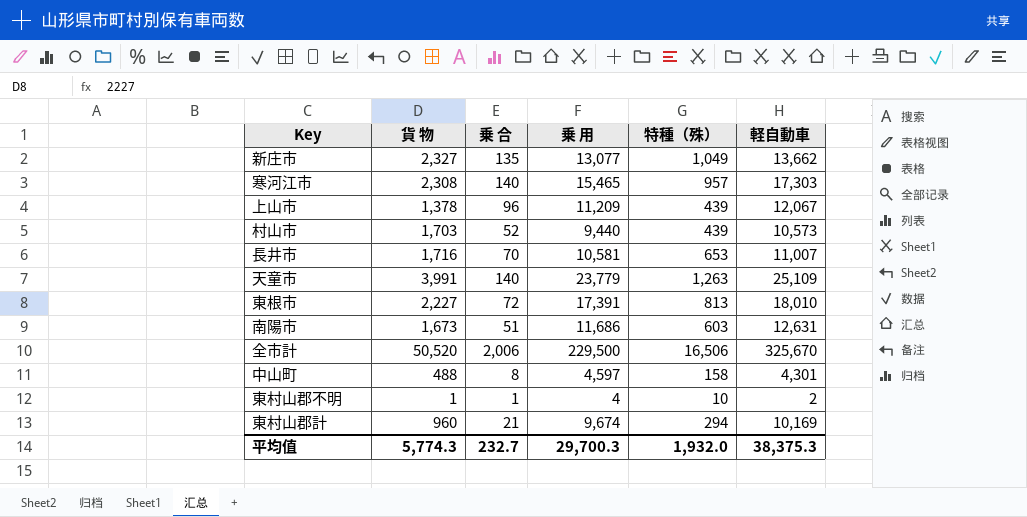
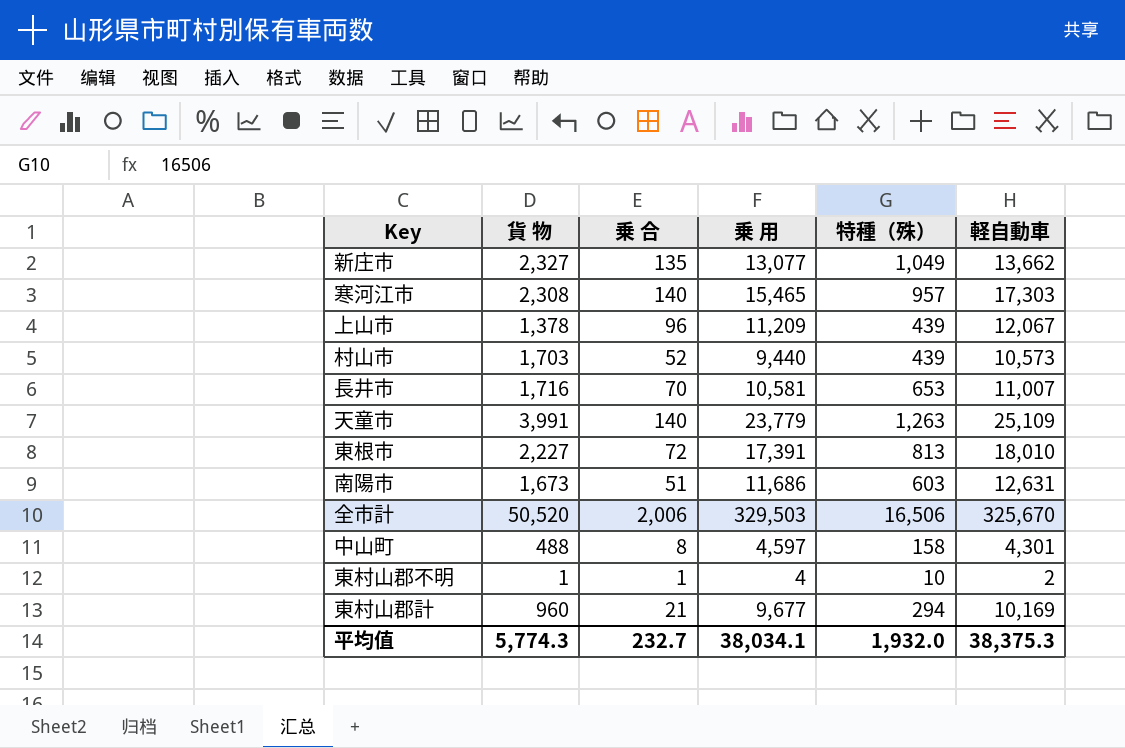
全市計 | 乗 用: 229,500 -> 329,503
東村山郡計 | 乗 用: 9,674 -> 9,677
平均值 | 乗 用: 29,700.3 -> 38,034.1

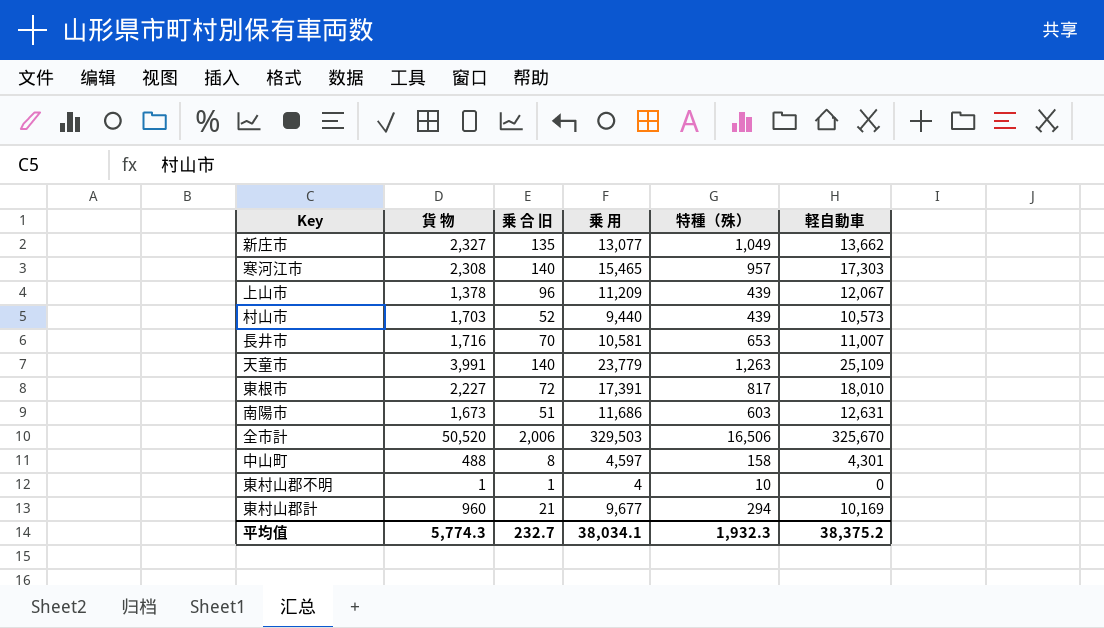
column name: 乗 合 -> 乗 合 旧
東根市 | 特種（殊）: 813 -> 817
東村山郡不明 | 軽自動車: 2 -> 0
平均值 | 特種（殊）: 1,932.0 -> 1,932.3
平均值 | 軽自動車: 38,375.3 -> 38,375.2

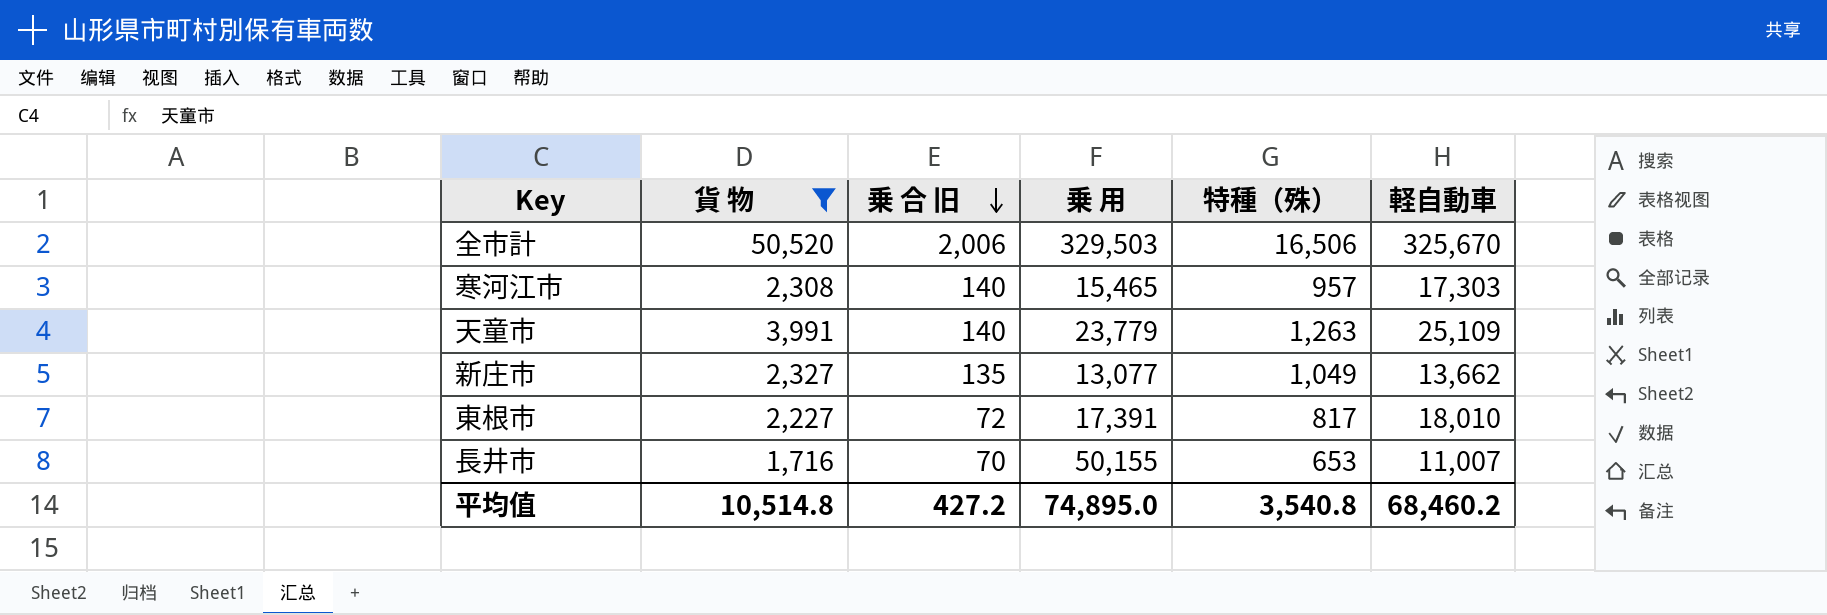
filter: none -> 貨 物 >= 1,716
row order: none -> 乗 合 旧 descending
長井市 | 乗 用: 10,581 -> 50,155
平均值 | 貨 物: 5,774.3 -> 10,514.8
平均值 | 乗 合 旧: 232.7 -> 427.2
平均值 | 乗 用: 38,034.1 -> 74,895.0
平均值 | 特種（殊）: 1,932.3 -> 3,540.8
平均值 | 軽自動車: 38,375.2 -> 68,460.2

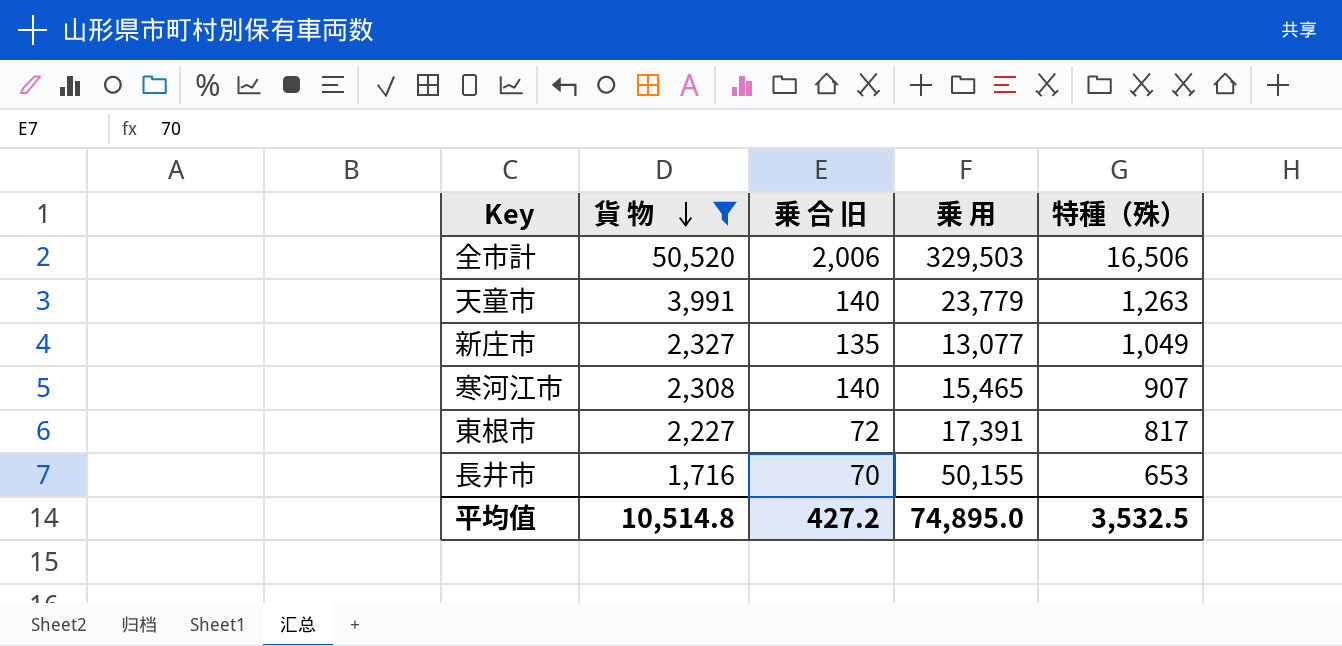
row order: 乗 合 旧 descending -> 貨 物 descending
column 軽自動車 | position: 6 -> none
寒河江市 | 特種（殊）: 957 -> 907
平均值 | 特種（殊）: 3,540.8 -> 3,532.5

